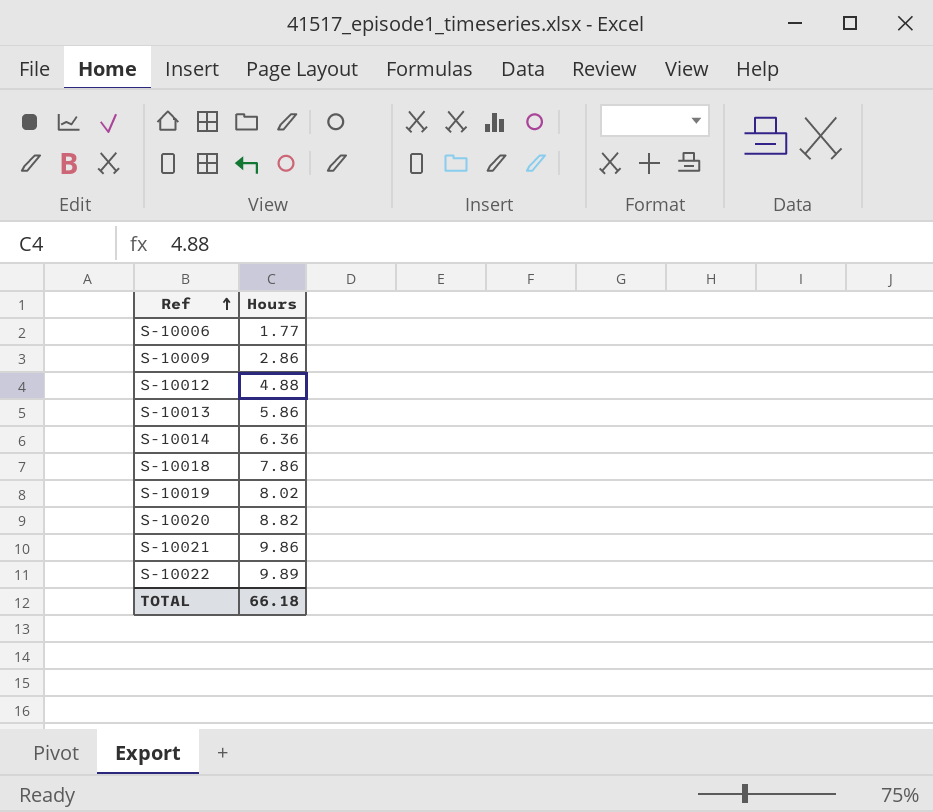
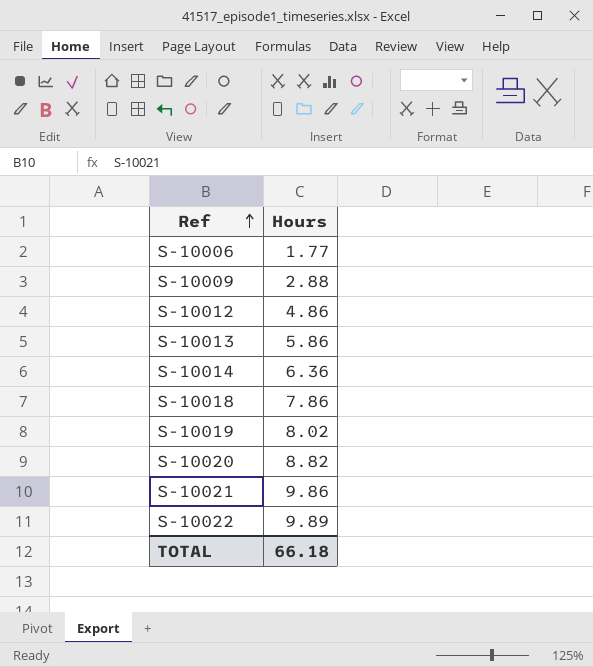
S-10009 | Hours: 2.86 -> 2.88
S-10012 | Hours: 4.88 -> 4.86

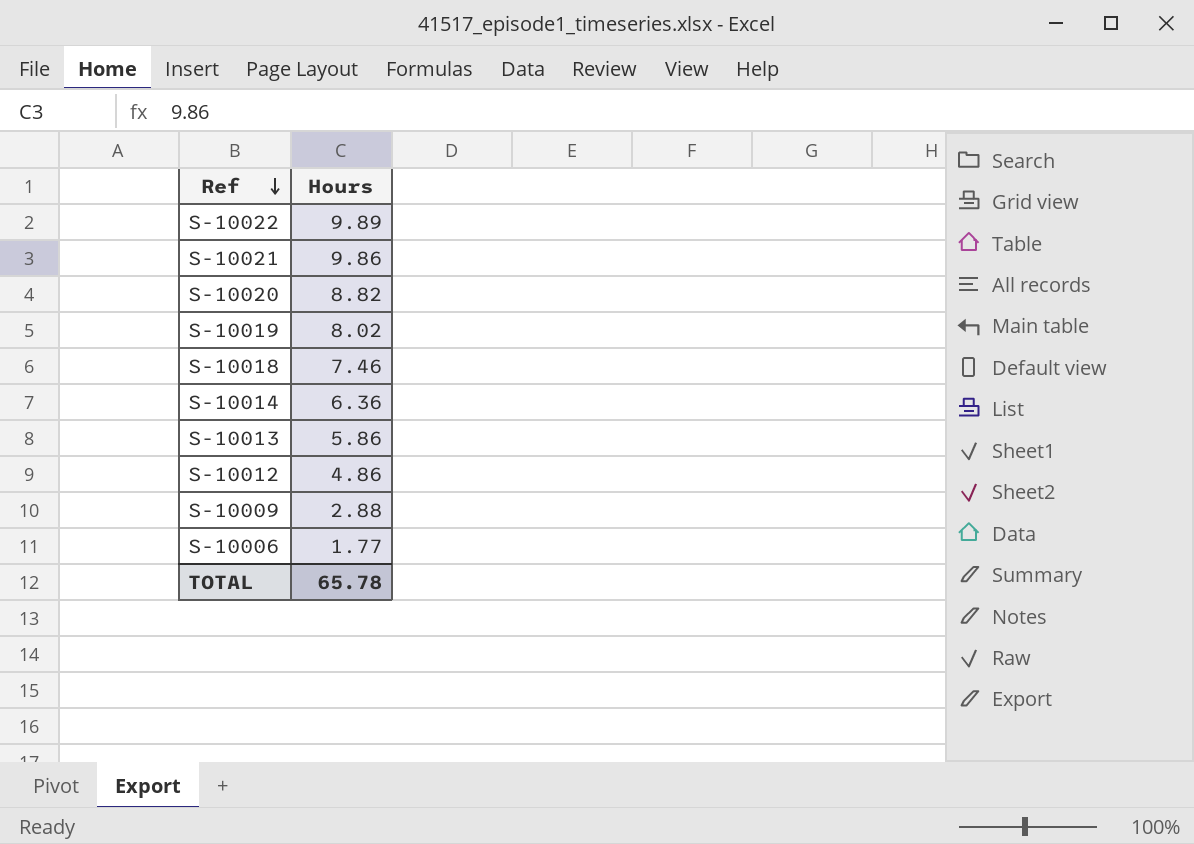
row order: Ref ascending -> Ref descending
S-10018 | Hours: 7.86 -> 7.46
TOTAL | Hours: 66.18 -> 65.78

